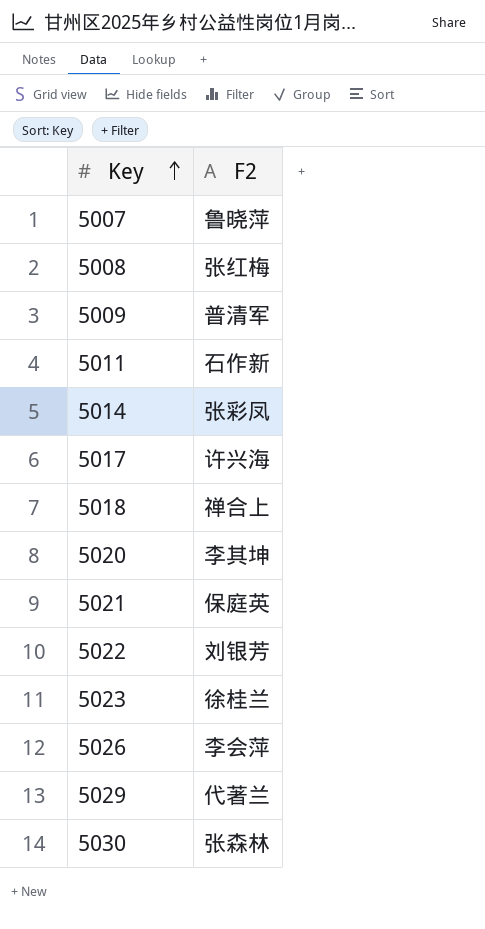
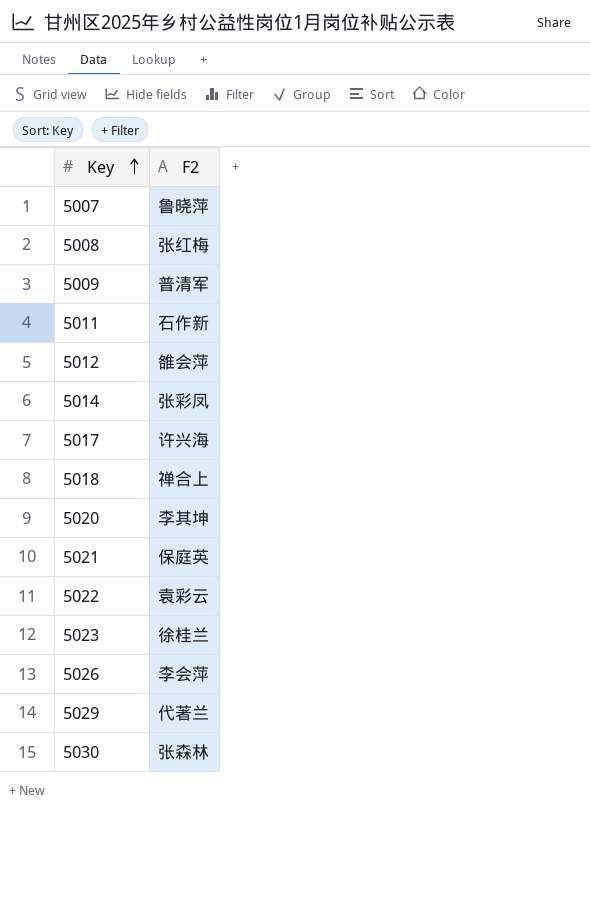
row 5012: none -> 雒会萍
5022 | F2: 刘银芳 -> 袁彩云

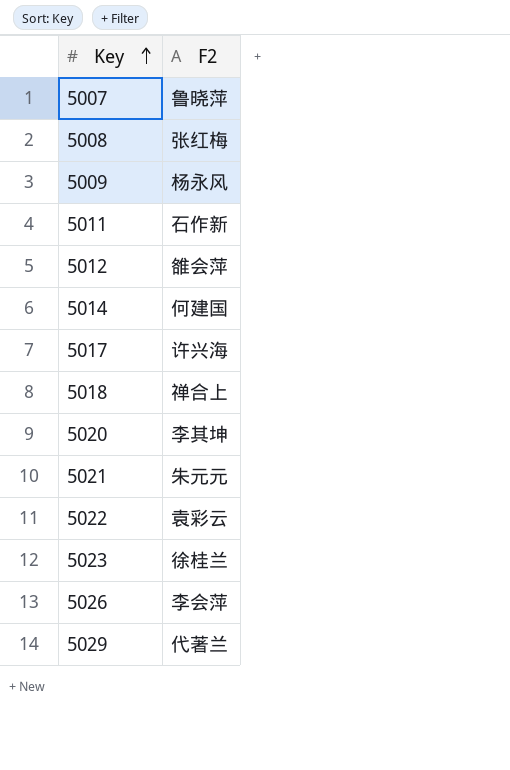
row 5030: 张森林 -> none
5009 | F2: 普清军 -> 杨永风
5014 | F2: 张彩凤 -> 何建国
5021 | F2: 保庭英 -> 朱元元

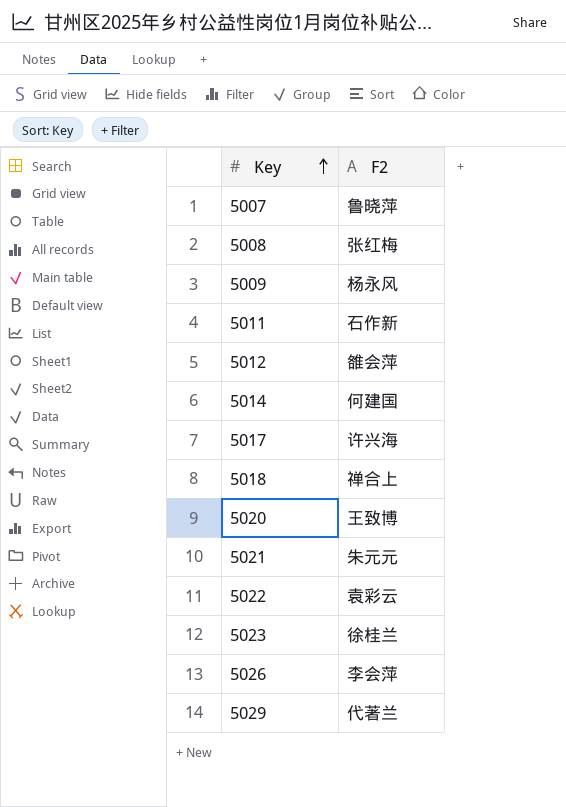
5020 | F2: 李其坤 -> 王致博

